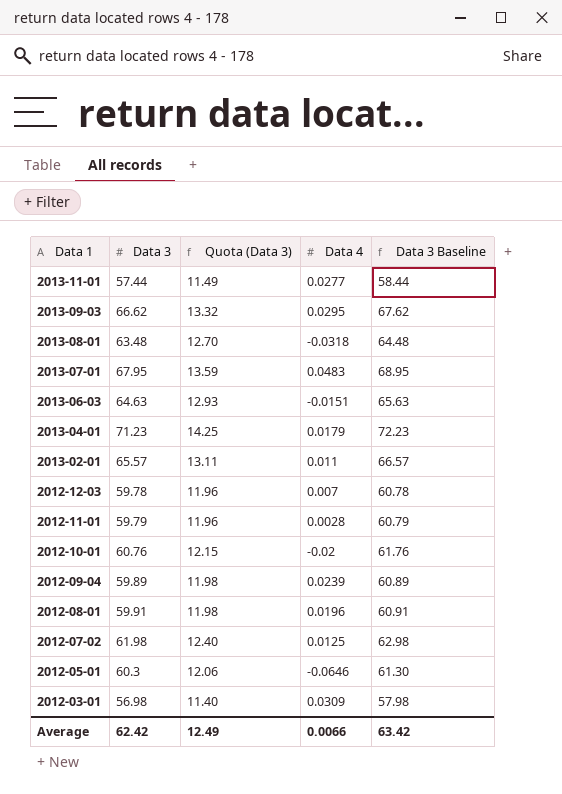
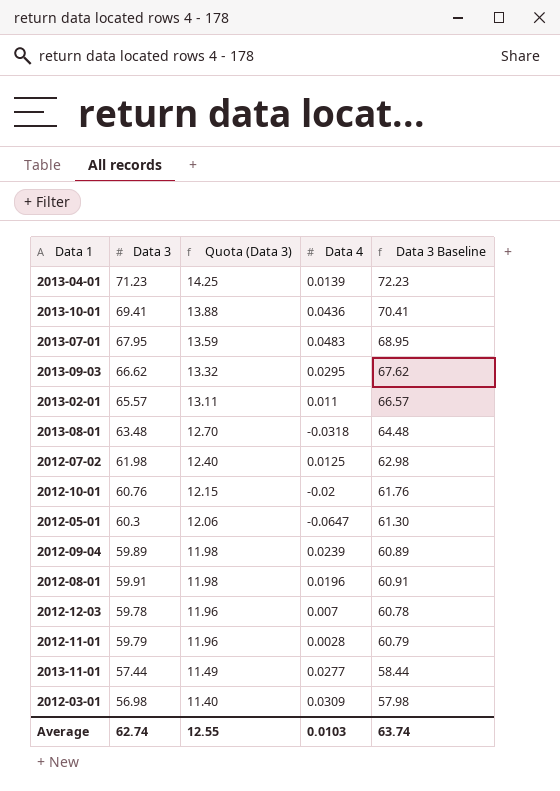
row order: Data 1 descending -> Quota (Data 3) descending
row 2013-06-03: 64.63 | 12.93 | -0.0151 | 65.63 -> none
2013-04-01 | Data 4: 0.0179 -> 0.0139
row 2013-10-01: none -> 69.41 | 13.88 | 0.0436 | 70.41
2012-05-01 | Data 4: -0.0646 -> -0.0647
Average | Data 3: 62.42 -> 62.74
Average | Quota (Data 3): 12.49 -> 12.55
Average | Data 4: 0.0066 -> 0.0103
Average | Data 3 Baseline: 63.42 -> 63.74

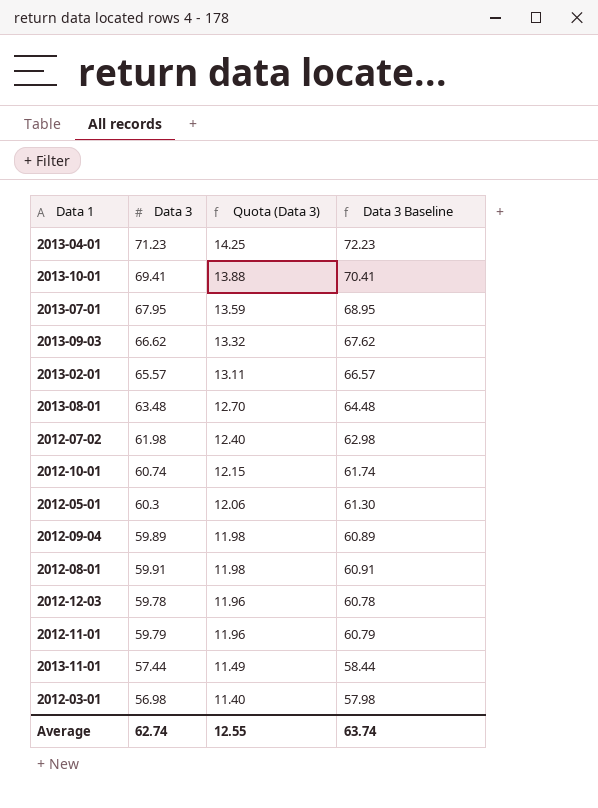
column Data 4 | position: 4 -> none
2012-10-01 | Data 3: 60.76 -> 60.74
2012-10-01 | Data 3 Baseline: 61.76 -> 61.74

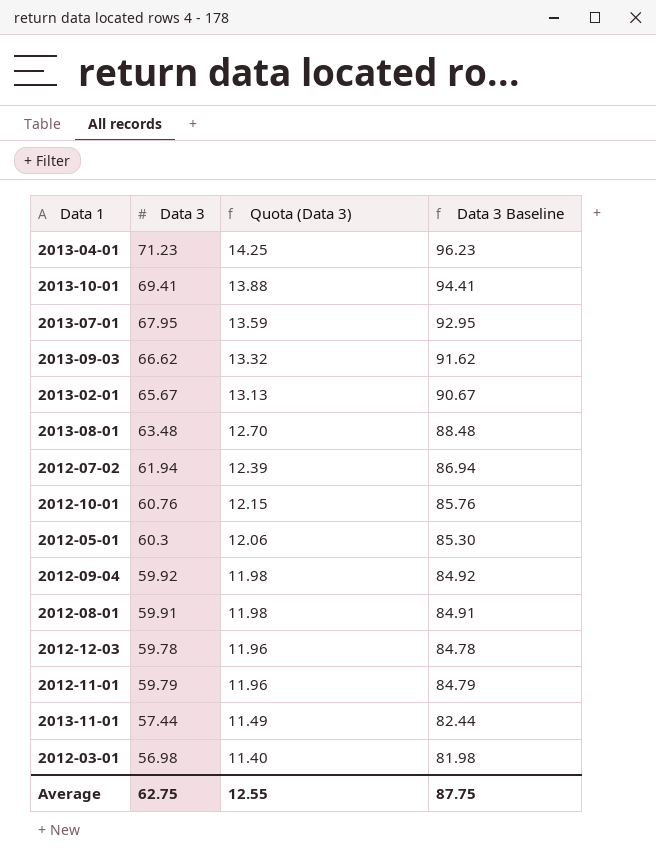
column Data 3 Baseline | formula: [Data 3] + 1 -> [Data 3] + 25
2013-02-01 | Data 3: 65.57 -> 65.67
2013-02-01 | Quota (Data 3): 13.11 -> 13.13
2012-07-02 | Data 3: 61.98 -> 61.94
2012-07-02 | Quota (Data 3): 12.40 -> 12.39
2012-10-01 | Data 3: 60.74 -> 60.76
2012-09-04 | Data 3: 59.89 -> 59.92
Average | Data 3: 62.74 -> 62.75
Average | Data 3 Baseline: 63.74 -> 87.75

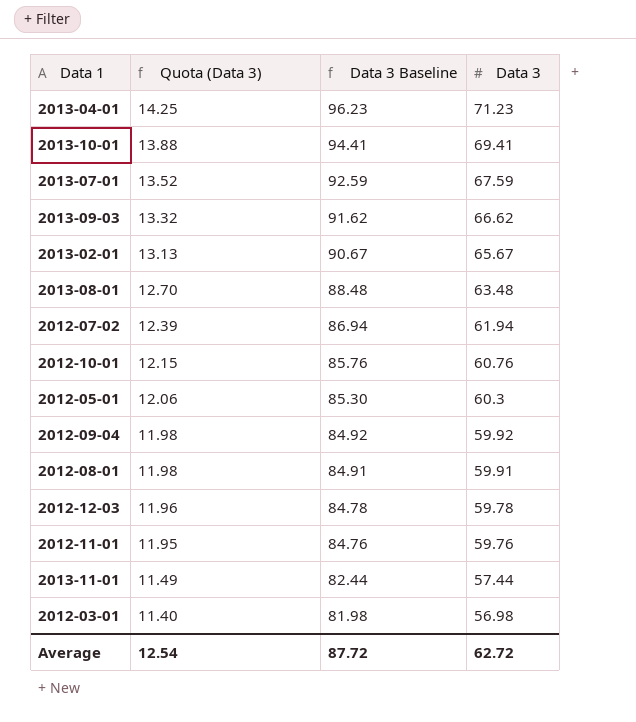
column Data 3 | position: 2 -> 4
2013-07-01 | Quota (Data 3): 13.59 -> 13.52
2013-07-01 | Data 3 Baseline: 92.95 -> 92.59
2013-07-01 | Data 3: 67.95 -> 67.59
2012-11-01 | Quota (Data 3): 11.96 -> 11.95
2012-11-01 | Data 3 Baseline: 84.79 -> 84.76
2012-11-01 | Data 3: 59.79 -> 59.76
Average | Quota (Data 3): 12.55 -> 12.54
Average | Data 3 Baseline: 87.75 -> 87.72
Average | Data 3: 62.75 -> 62.72

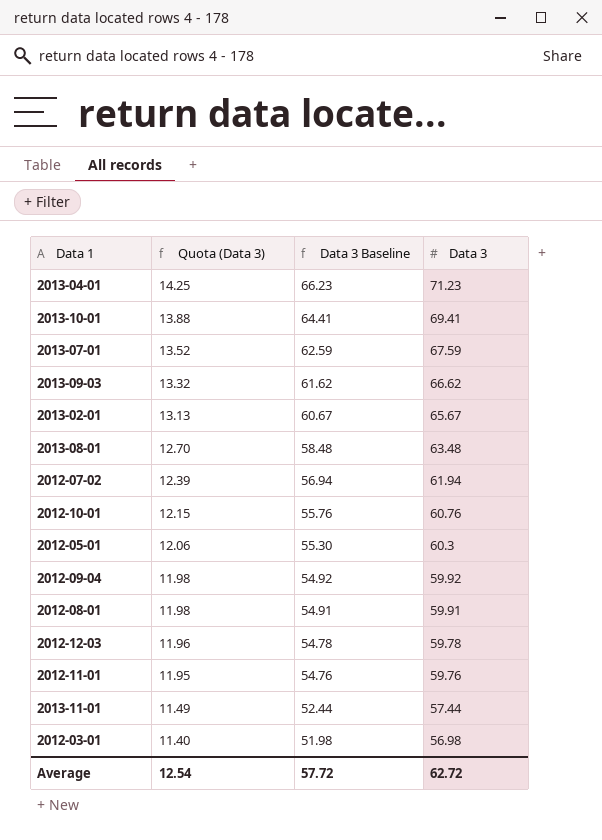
column Data 3 Baseline | formula: [Data 3] + 25 -> [Data 3] - 5
Average | Data 3 Baseline: 87.72 -> 57.72

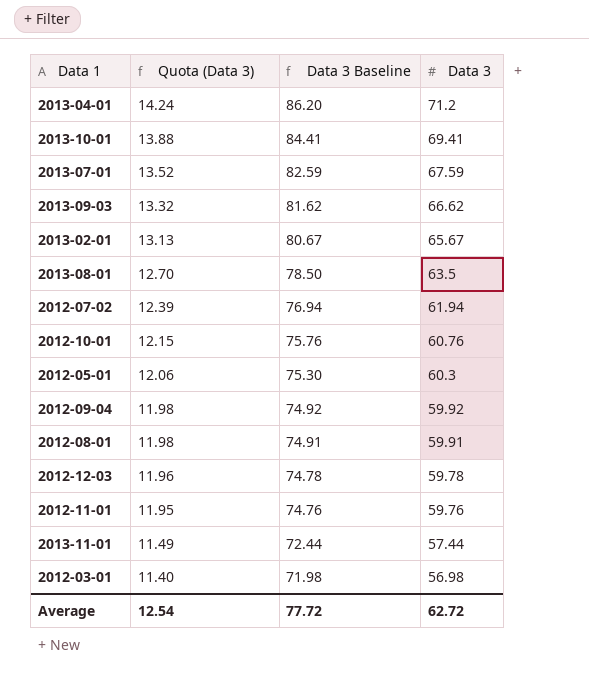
column Data 3 Baseline | formula: [Data 3] - 5 -> [Data 3] + 15
2013-04-01 | Quota (Data 3): 14.25 -> 14.24
2013-04-01 | Data 3: 71.23 -> 71.2
2013-08-01 | Data 3: 63.48 -> 63.5
Average | Data 3 Baseline: 57.72 -> 77.72

